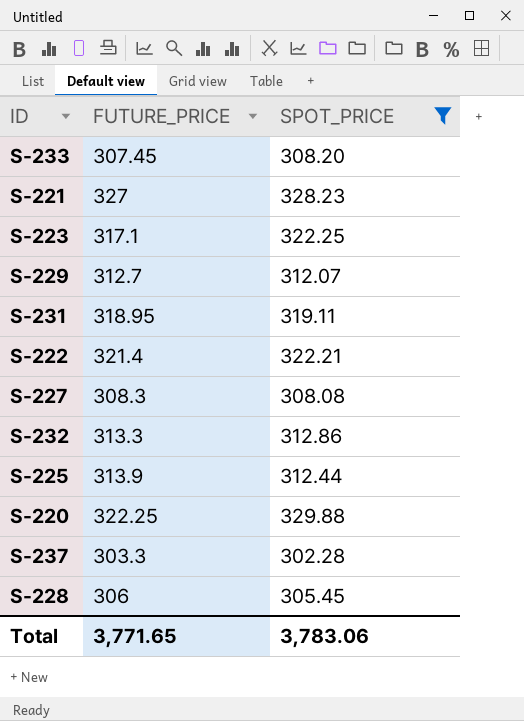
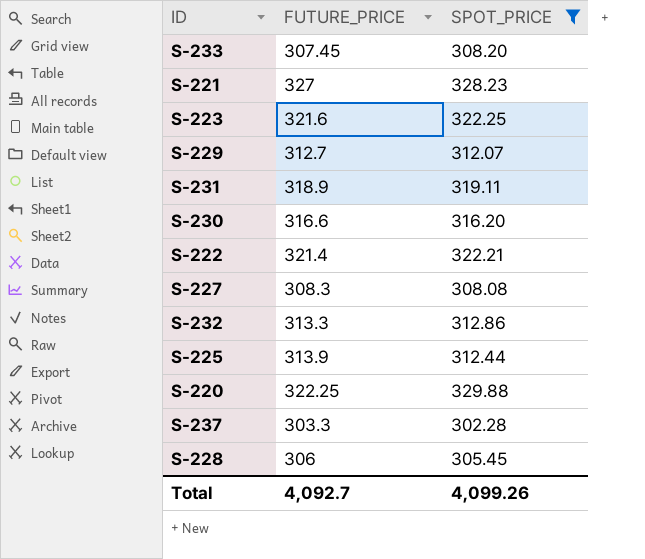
S-223 | FUTURE_PRICE: 317.1 -> 321.6
S-231 | FUTURE_PRICE: 318.95 -> 318.9
row S-230: none -> 316.6 | 316.20
Total | FUTURE_PRICE: 3,771.65 -> 4,092.7
Total | SPOT_PRICE: 3,783.06 -> 4,099.26

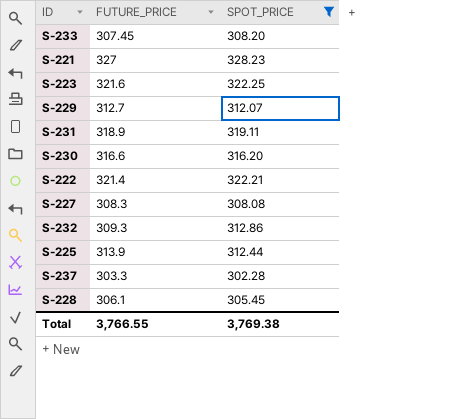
row S-220: 322.25 | 329.88 -> none
S-232 | FUTURE_PRICE: 313.3 -> 309.3
S-228 | FUTURE_PRICE: 306 -> 306.1
Total | FUTURE_PRICE: 4,092.7 -> 3,766.55
Total | SPOT_PRICE: 4,099.26 -> 3,769.38

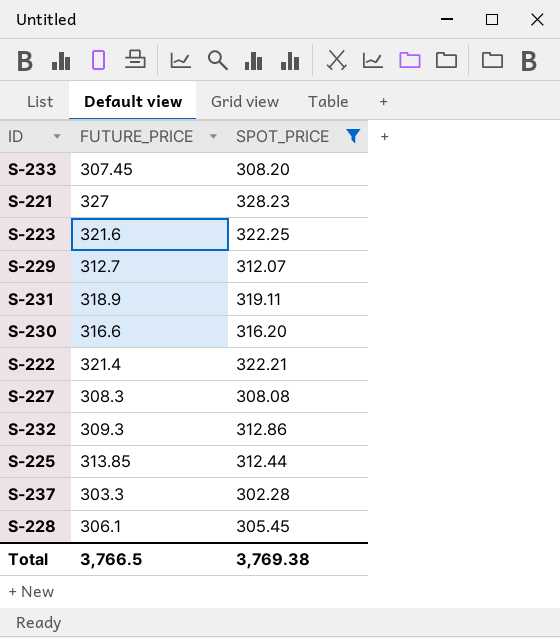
S-225 | FUTURE_PRICE: 313.9 -> 313.85
Total | FUTURE_PRICE: 3,766.55 -> 3,766.5

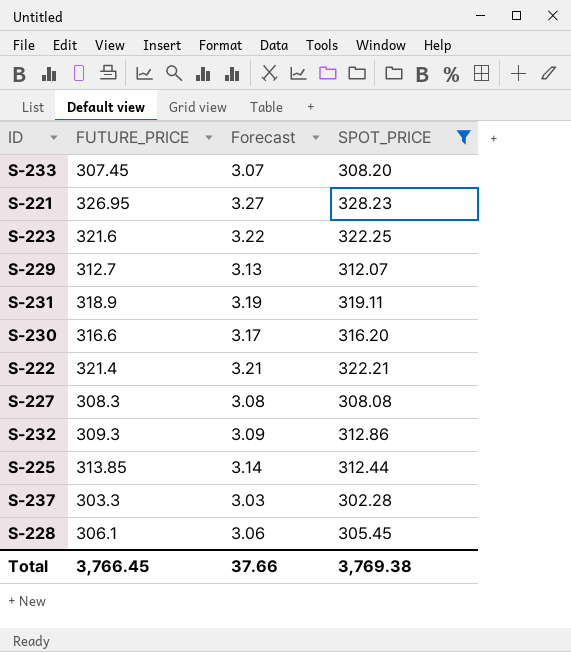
column Forecast | formula: none -> [FUTURE_PRICE] * 0.01
S-221 | FUTURE_PRICE: 327 -> 326.95
Total | FUTURE_PRICE: 3,766.5 -> 3,766.45

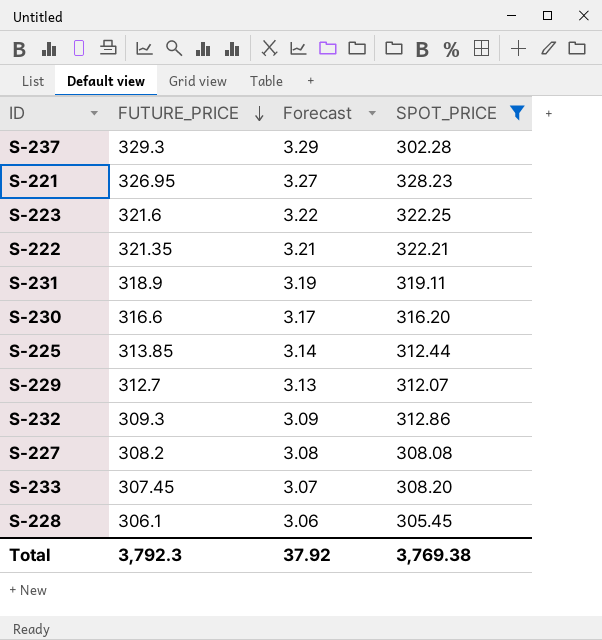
row order: none -> FUTURE_PRICE descending
S-237 | FUTURE_PRICE: 303.3 -> 329.3
S-237 | Forecast: 3.03 -> 3.29
S-222 | FUTURE_PRICE: 321.4 -> 321.35
S-227 | FUTURE_PRICE: 308.3 -> 308.2
Total | FUTURE_PRICE: 3,766.45 -> 3,792.3
Total | Forecast: 37.66 -> 37.92

